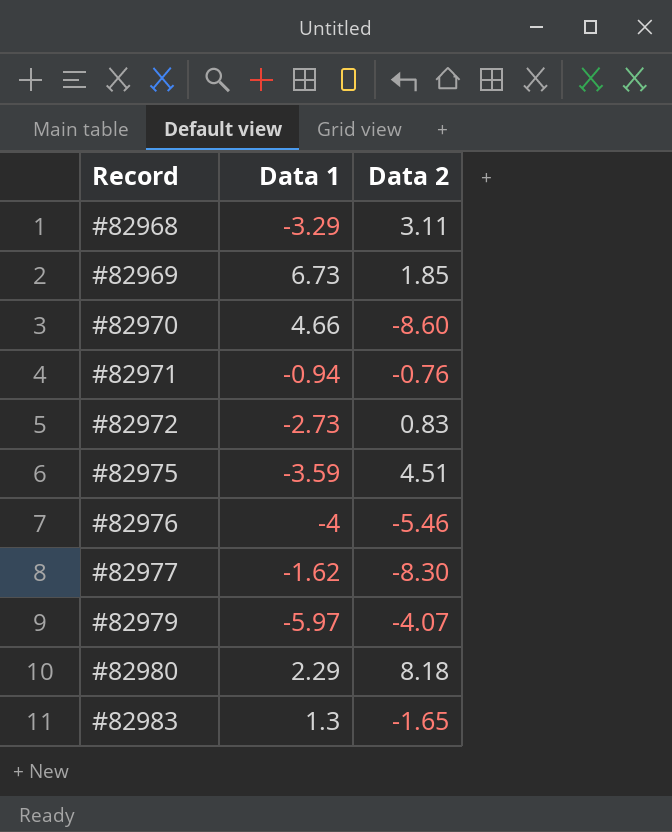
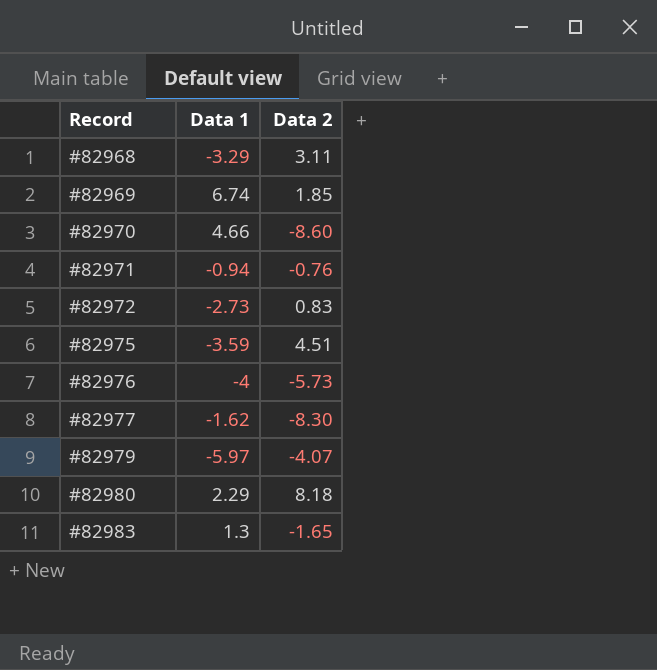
#82969 | Data 1: 6.73 -> 6.74
#82976 | Data 2: -5.46 -> -5.73

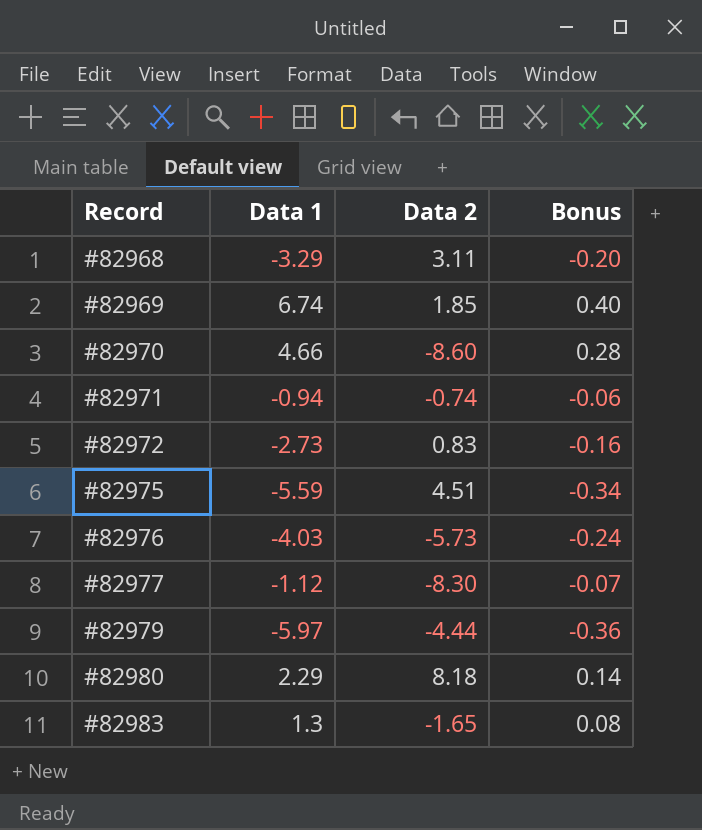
column Bonus | formula: none -> [Data 1] * 0.06
#82971 | Data 2: -0.76 -> -0.74
#82975 | Data 1: -3.59 -> -5.59
#82976 | Data 1: -4 -> -4.03
#82977 | Data 1: -1.62 -> -1.12
#82979 | Data 2: -4.07 -> -4.44

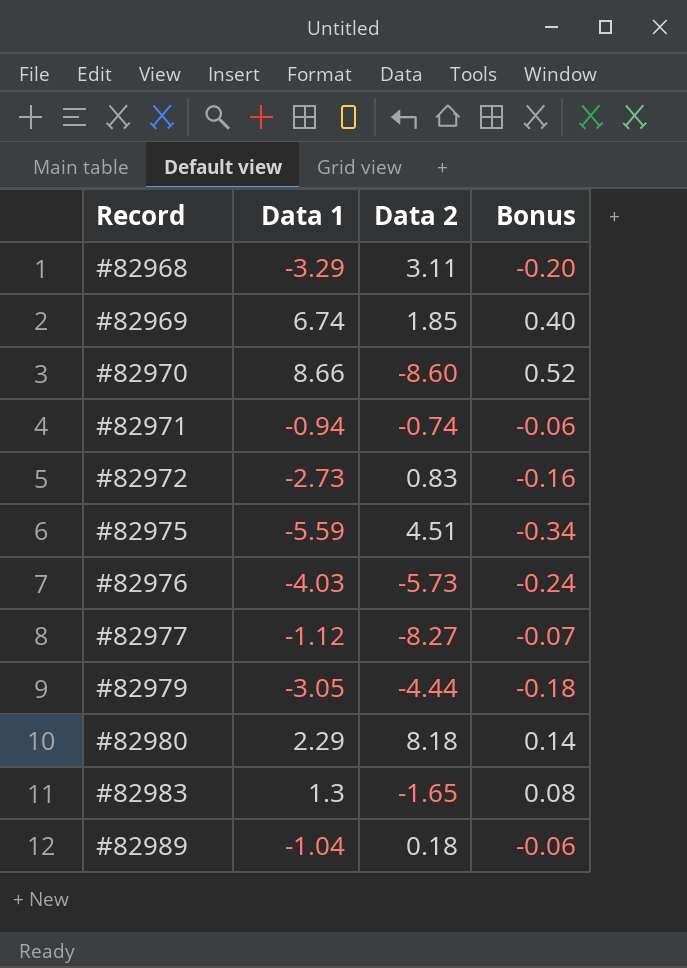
#82970 | Data 1: 4.66 -> 8.66
#82970 | Bonus: 0.28 -> 0.52
#82977 | Data 2: -8.30 -> -8.27
#82979 | Data 1: -5.97 -> -3.05
#82979 | Bonus: -0.36 -> -0.18
row #82989: none -> -1.04 | 0.18 | -0.06

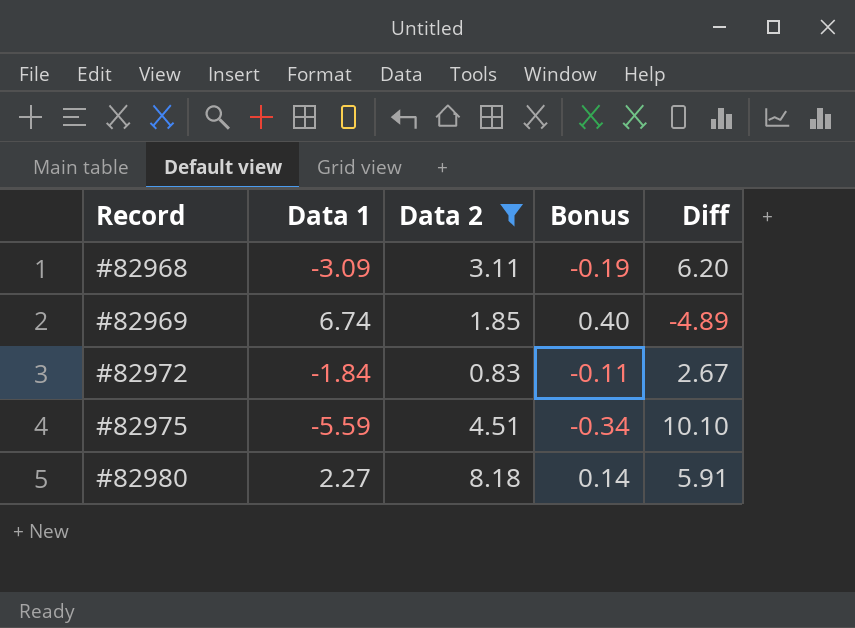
filter: none -> Data 2 >= 0.83
column Diff | formula: none -> [Data 2] - [Data 1]
#82968 | Data 1: -3.29 -> -3.09
#82968 | Bonus: -0.20 -> -0.19
#82972 | Data 1: -2.73 -> -1.84
#82972 | Bonus: -0.16 -> -0.11
#82980 | Data 1: 2.29 -> 2.27

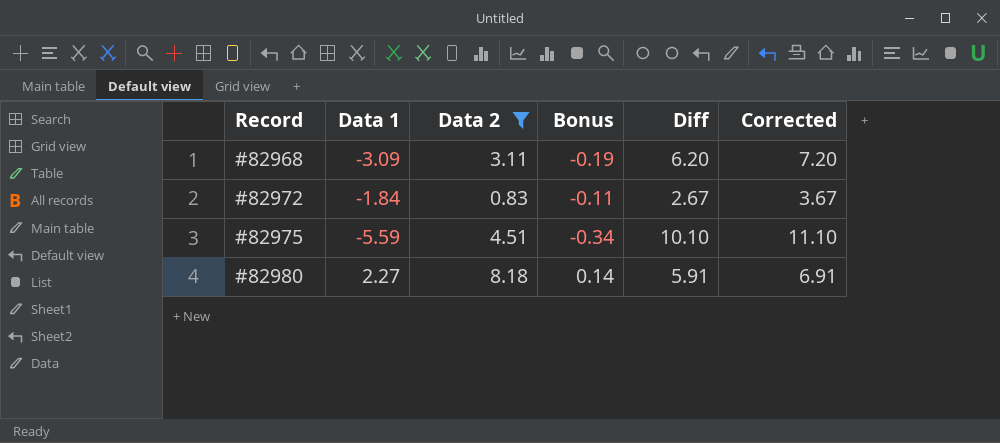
column Corrected | formula: none -> [Diff] + 1
row #82969: 6.74 | 1.85 | 0.40 | -4.89 -> none

